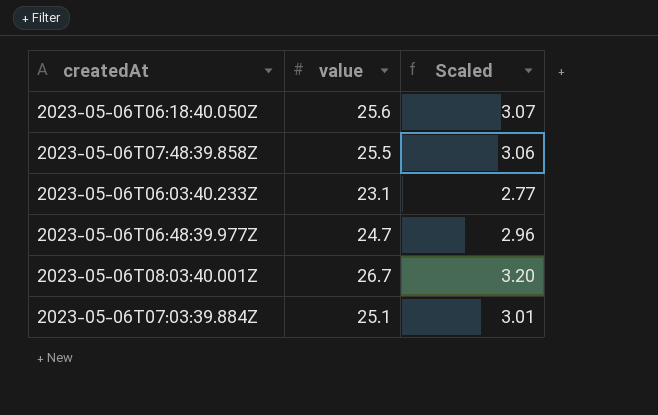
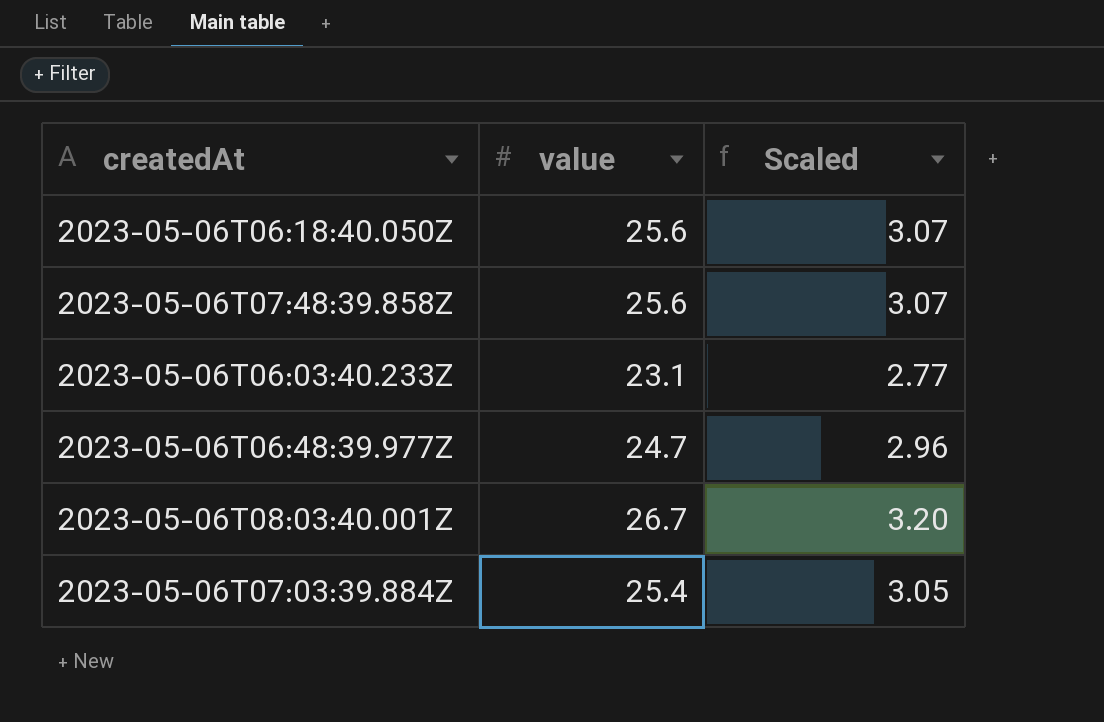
2023-05-06T07:48:39.858Z | value: 25.5 -> 25.6
2023-05-06T07:48:39.858Z | Scaled: 3.06 -> 3.07
2023-05-06T07:03:39.884Z | value: 25.1 -> 25.4
2023-05-06T07:03:39.884Z | Scaled: 3.01 -> 3.05

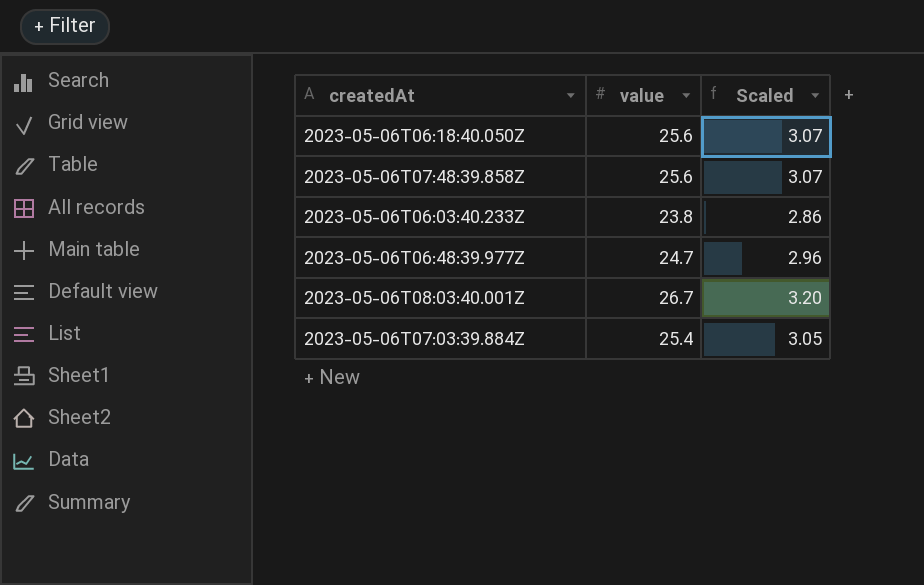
2023-05-06T06:03:40.233Z | value: 23.1 -> 23.8
2023-05-06T06:03:40.233Z | Scaled: 2.77 -> 2.86

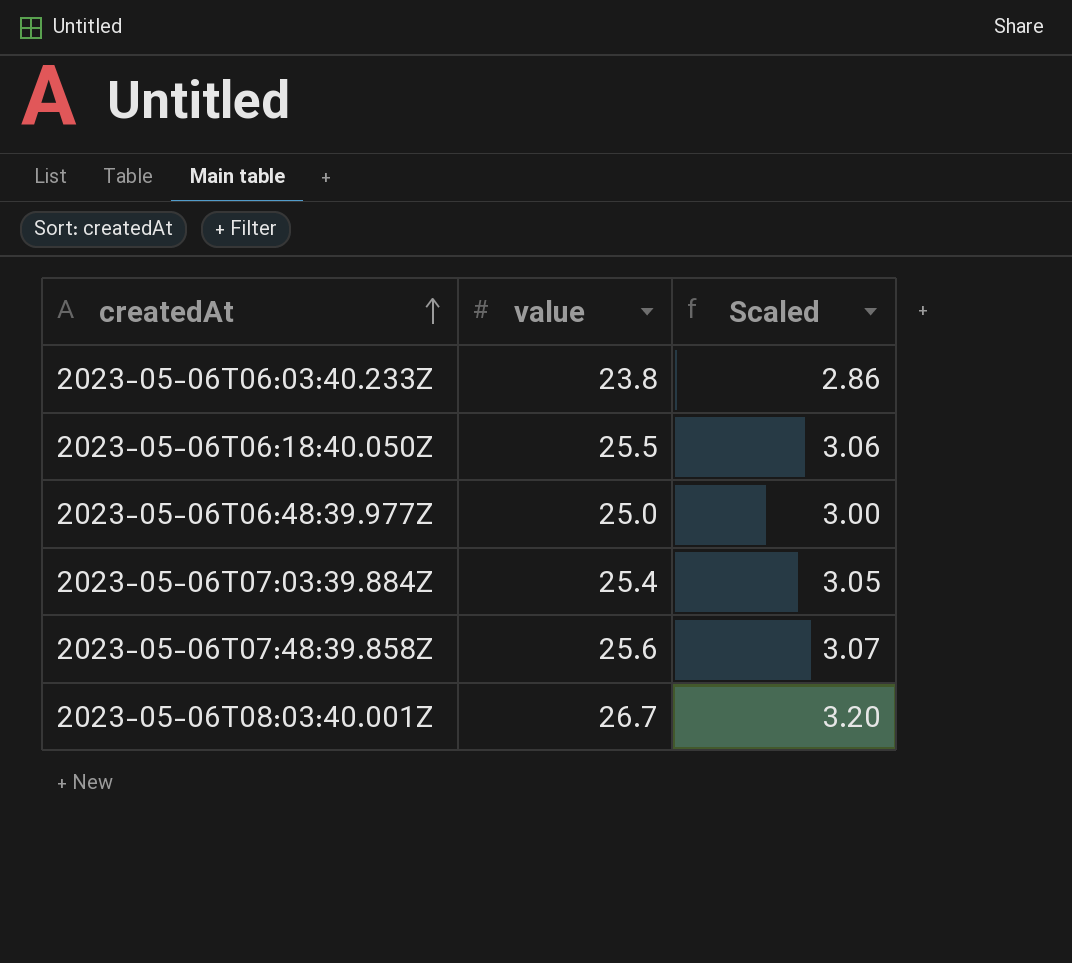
row order: none -> createdAt ascending
2023-05-06T06:18:40.050Z | value: 25.6 -> 25.5
2023-05-06T06:18:40.050Z | Scaled: 3.07 -> 3.06
2023-05-06T06:48:39.977Z | value: 24.7 -> 25.0
2023-05-06T06:48:39.977Z | Scaled: 2.96 -> 3.00

